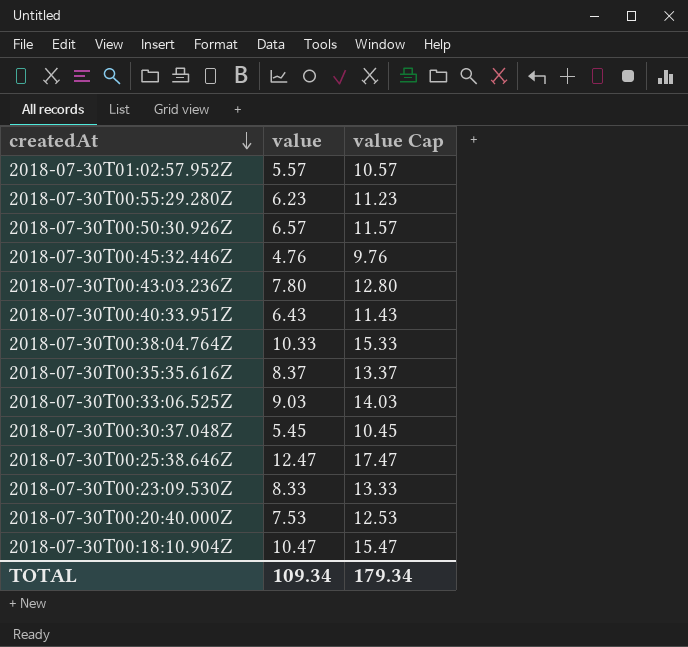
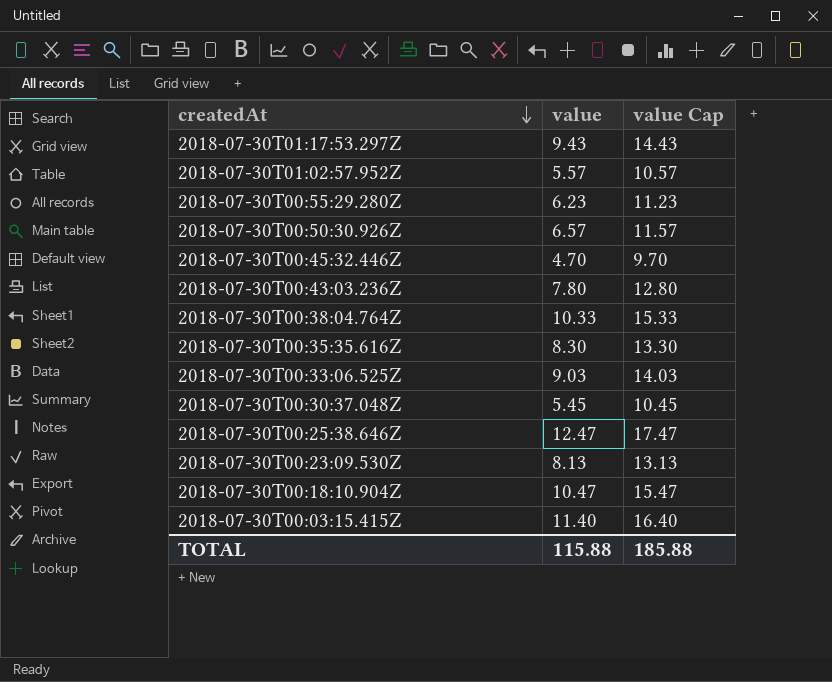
row 2018-07-30T00:40:33.951Z: 6.43 | 11.43 -> none
row 2018-07-30T00:20:40.000Z: 7.53 | 12.53 -> none
row 2018-07-30T01:17:53.297Z: none -> 9.43 | 14.43
2018-07-30T00:45:32.446Z | value: 4.76 -> 4.70
2018-07-30T00:45:32.446Z | value Cap: 9.76 -> 9.70
2018-07-30T00:35:35.616Z | value: 8.37 -> 8.30
2018-07-30T00:35:35.616Z | value Cap: 13.37 -> 13.30
2018-07-30T00:23:09.530Z | value: 8.33 -> 8.13
2018-07-30T00:23:09.530Z | value Cap: 13.33 -> 13.13
row 2018-07-30T00:03:15.415Z: none -> 11.40 | 16.40
TOTAL | value: 109.34 -> 115.88
TOTAL | value Cap: 179.34 -> 185.88

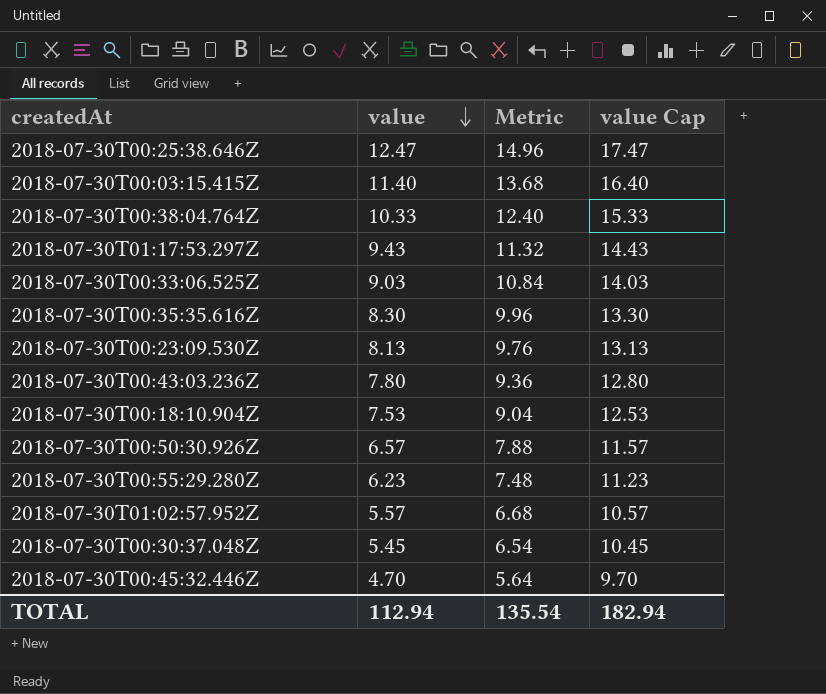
row order: createdAt descending -> value descending
column Metric | formula: none -> [value] * 1.2
2018-07-30T00:18:10.904Z | value: 10.47 -> 7.53
2018-07-30T00:18:10.904Z | value Cap: 15.47 -> 12.53
TOTAL | value: 115.88 -> 112.94
TOTAL | value Cap: 185.88 -> 182.94

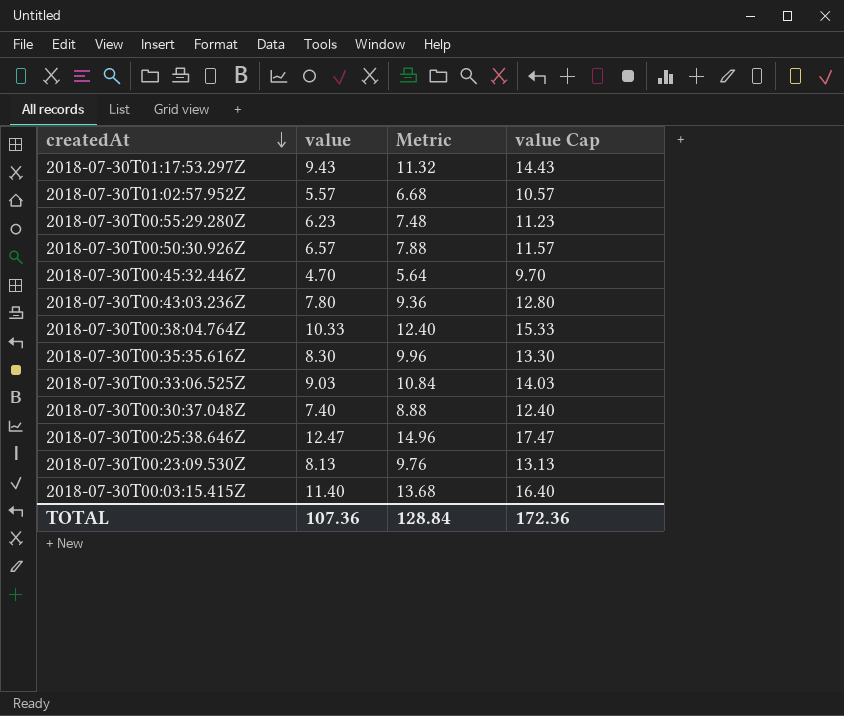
row order: value descending -> createdAt descending
row 2018-07-30T00:18:10.904Z: 7.53 | 9.04 | 12.53 -> none
2018-07-30T00:30:37.048Z | value: 5.45 -> 7.40
2018-07-30T00:30:37.048Z | Metric: 6.54 -> 8.88
2018-07-30T00:30:37.048Z | value Cap: 10.45 -> 12.40
TOTAL | value: 112.94 -> 107.36
TOTAL | Metric: 135.54 -> 128.84
TOTAL | value Cap: 182.94 -> 172.36

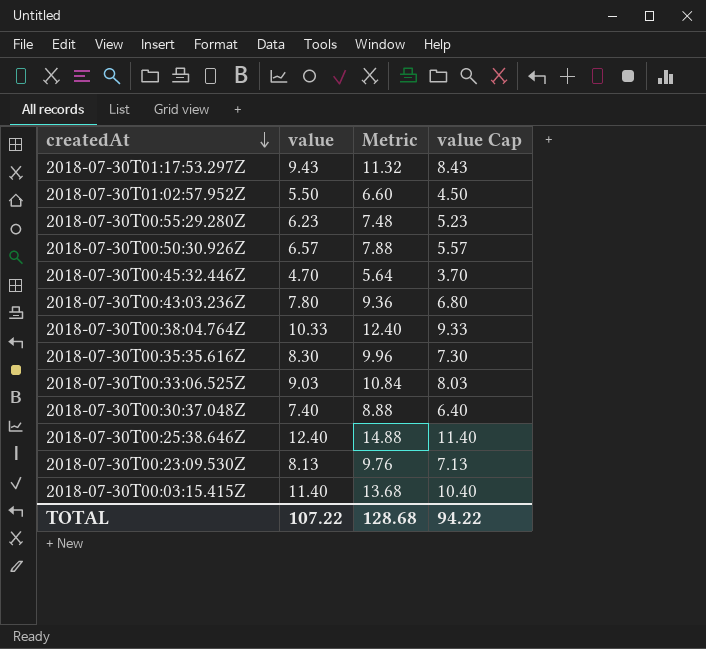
column value Cap | formula: [value] + 5 -> [value] - 1
2018-07-30T01:02:57.952Z | value: 5.57 -> 5.50
2018-07-30T01:02:57.952Z | Metric: 6.68 -> 6.60
2018-07-30T00:25:38.646Z | value: 12.47 -> 12.40
2018-07-30T00:25:38.646Z | Metric: 14.96 -> 14.88
TOTAL | value: 107.36 -> 107.22
TOTAL | Metric: 128.84 -> 128.68
TOTAL | value Cap: 172.36 -> 94.22

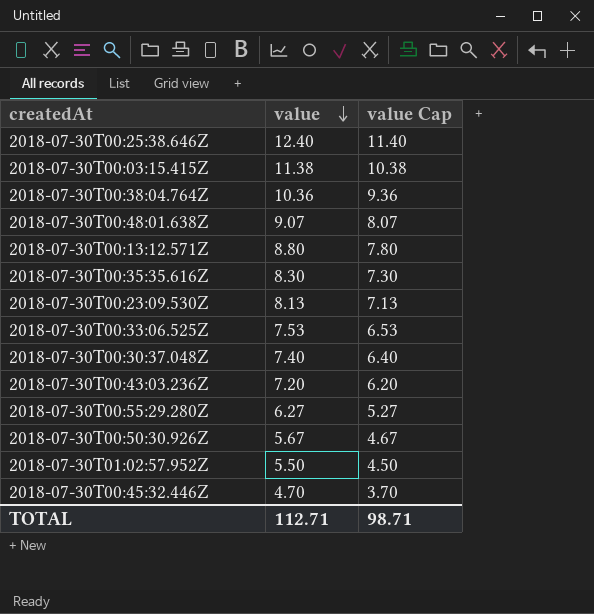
row order: createdAt descending -> value descending
column Metric | formula: [value] * 1.2 -> none
row 2018-07-30T01:17:53.297Z: 9.43 | 11.32 | 8.43 -> none
2018-07-30T00:03:15.415Z | value: 11.40 -> 11.38
2018-07-30T00:03:15.415Z | value Cap: 10.40 -> 10.38
2018-07-30T00:38:04.764Z | value: 10.33 -> 10.36
2018-07-30T00:38:04.764Z | value Cap: 9.33 -> 9.36
row 2018-07-30T00:48:01.638Z: none -> 9.07 | 8.07
row 2018-07-30T00:13:12.571Z: none -> 8.80 | 7.80
2018-07-30T00:33:06.525Z | value: 9.03 -> 7.53
2018-07-30T00:33:06.525Z | value Cap: 8.03 -> 6.53
2018-07-30T00:43:03.236Z | value: 7.80 -> 7.20
2018-07-30T00:43:03.236Z | value Cap: 6.80 -> 6.20
2018-07-30T00:55:29.280Z | value: 6.23 -> 6.27
2018-07-30T00:55:29.280Z | value Cap: 5.23 -> 5.27
2018-07-30T00:50:30.926Z | value: 6.57 -> 5.67
2018-07-30T00:50:30.926Z | value Cap: 5.57 -> 4.67
TOTAL | value: 107.22 -> 112.71
TOTAL | value Cap: 94.22 -> 98.71

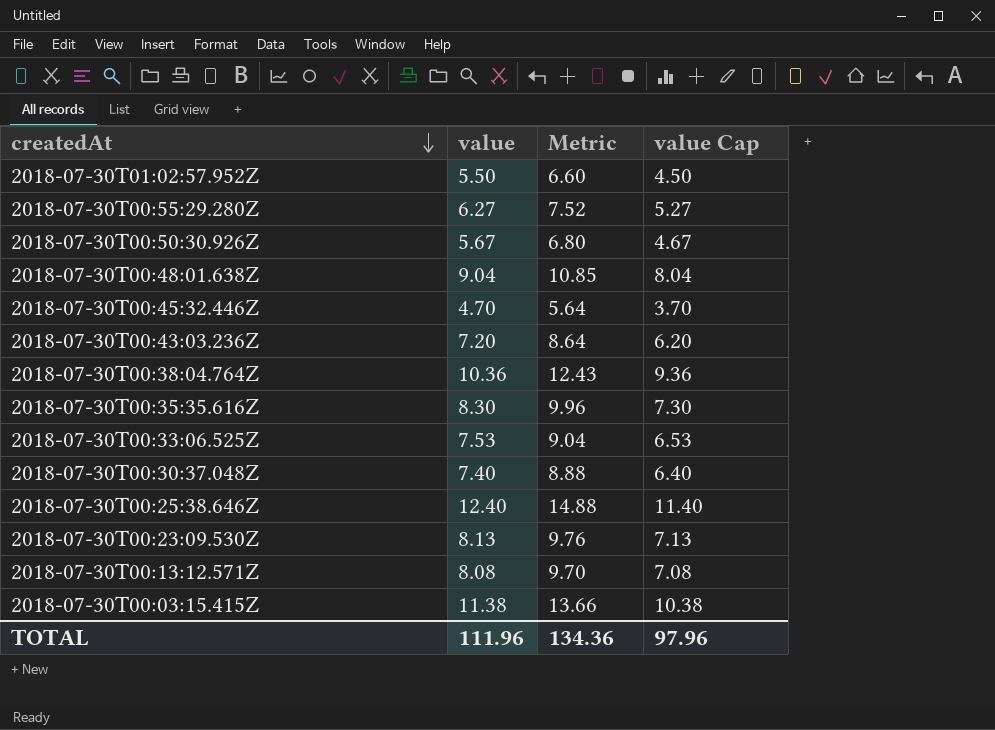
row order: value descending -> createdAt descending
column Metric | formula: none -> [value] * 1.2
2018-07-30T00:48:01.638Z | value: 9.07 -> 9.04
2018-07-30T00:48:01.638Z | value Cap: 8.07 -> 8.04
2018-07-30T00:13:12.571Z | value: 8.80 -> 8.08
2018-07-30T00:13:12.571Z | value Cap: 7.80 -> 7.08
TOTAL | value: 112.71 -> 111.96
TOTAL | value Cap: 98.71 -> 97.96

